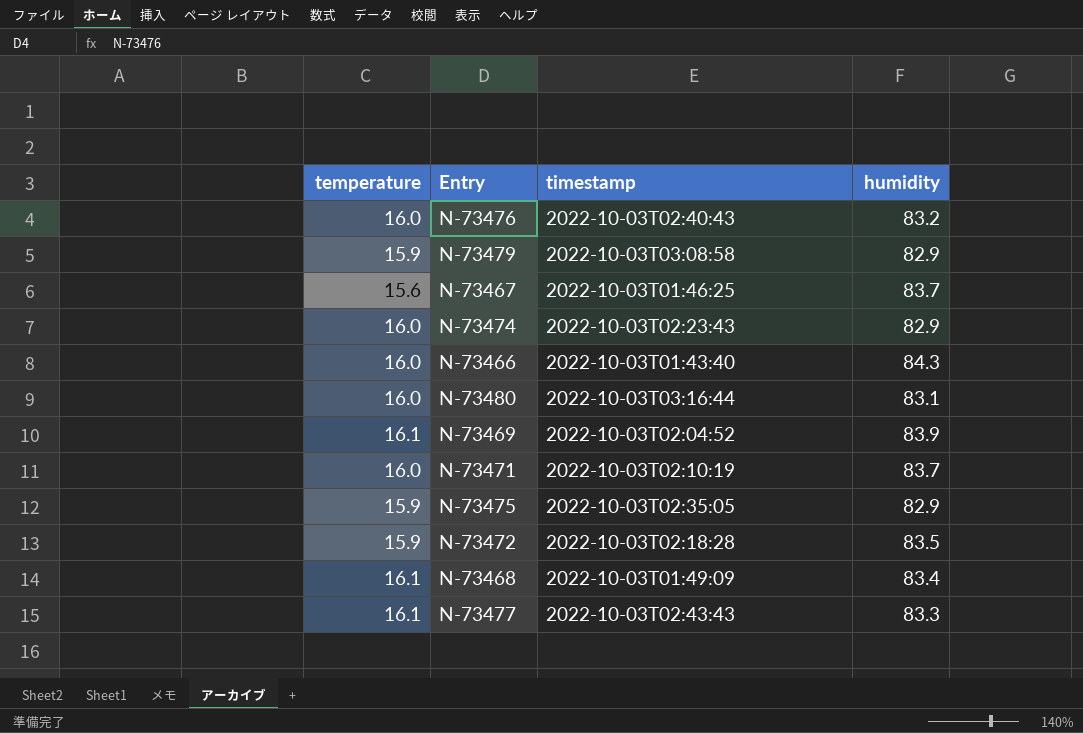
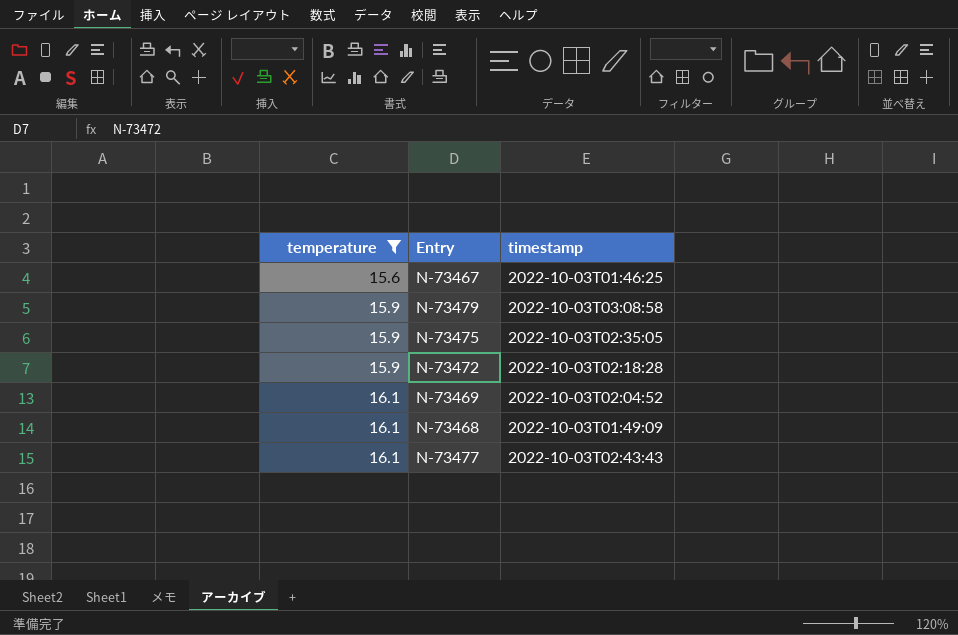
filter: none -> temperature != 16.0
row order: none -> temperature ascending
column humidity | position: 4 -> none

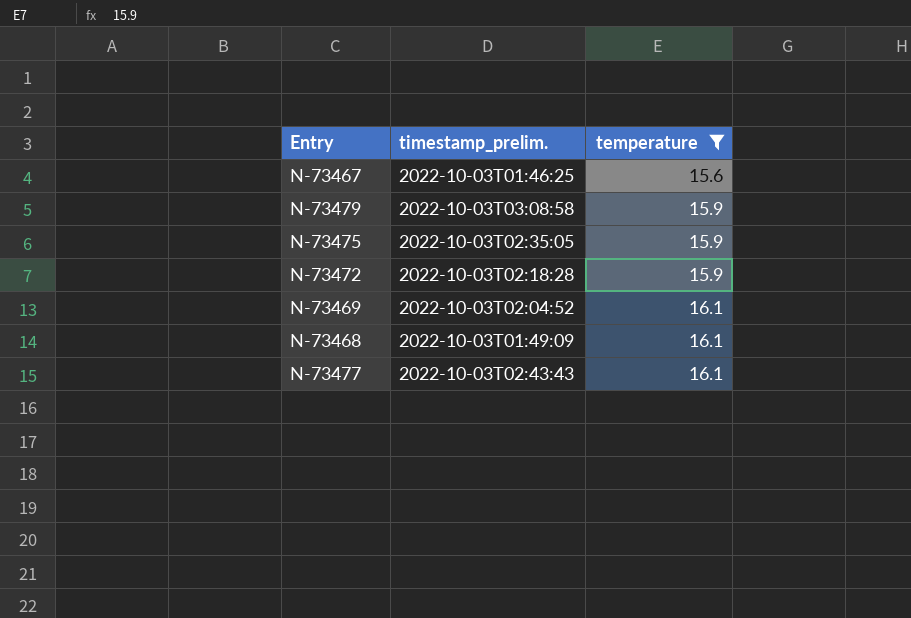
column name: timestamp -> timestamp_prelim.
column temperature | position: 1 -> 3

